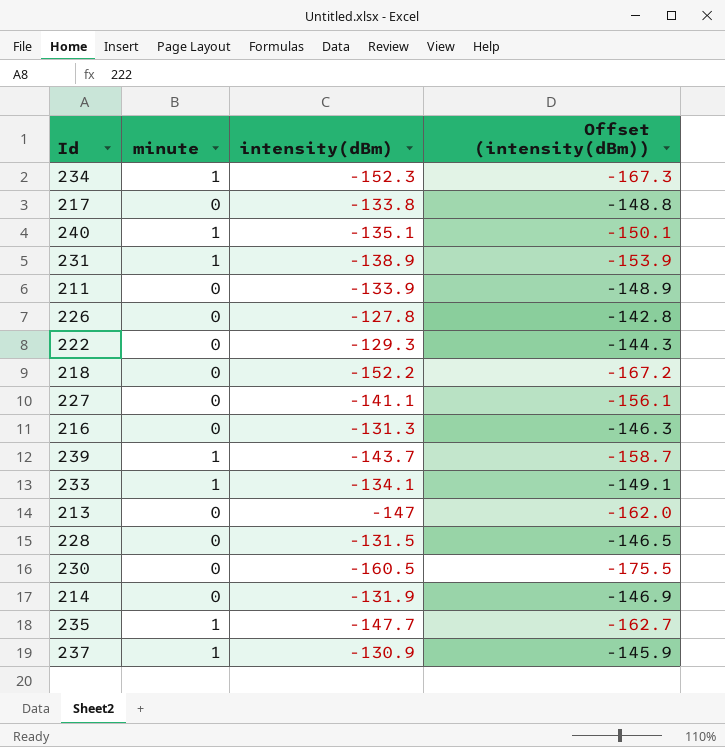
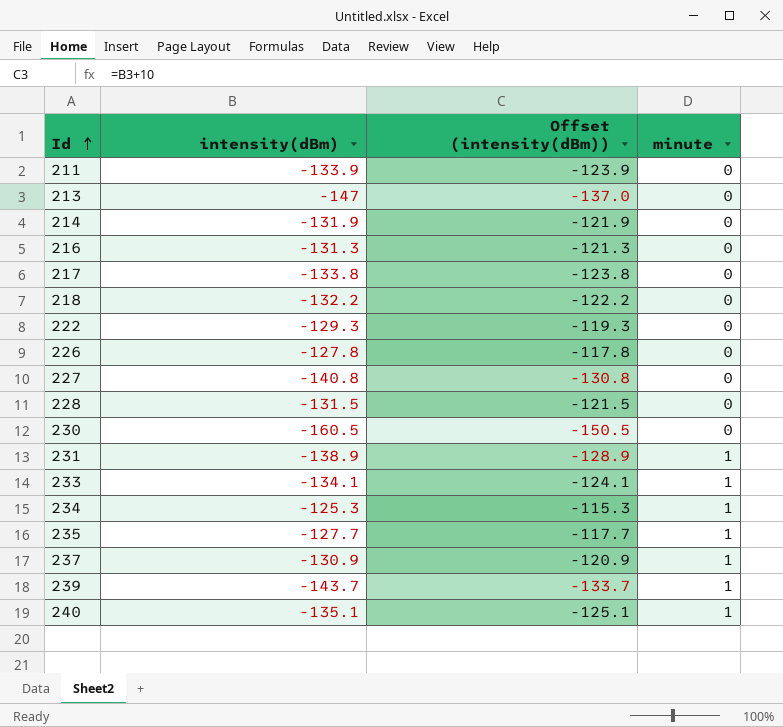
row order: none -> Id ascending
column Offset (intensity(dBm)) | formula: [intensity(dBm)] - 15 -> [intensity(dBm)] + 10
column minute | position: 2 -> 4
218 | intensity(dBm): -152.2 -> -132.2
227 | intensity(dBm): -141.1 -> -140.8
234 | intensity(dBm): -152.3 -> -125.3
235 | intensity(dBm): -147.7 -> -127.7

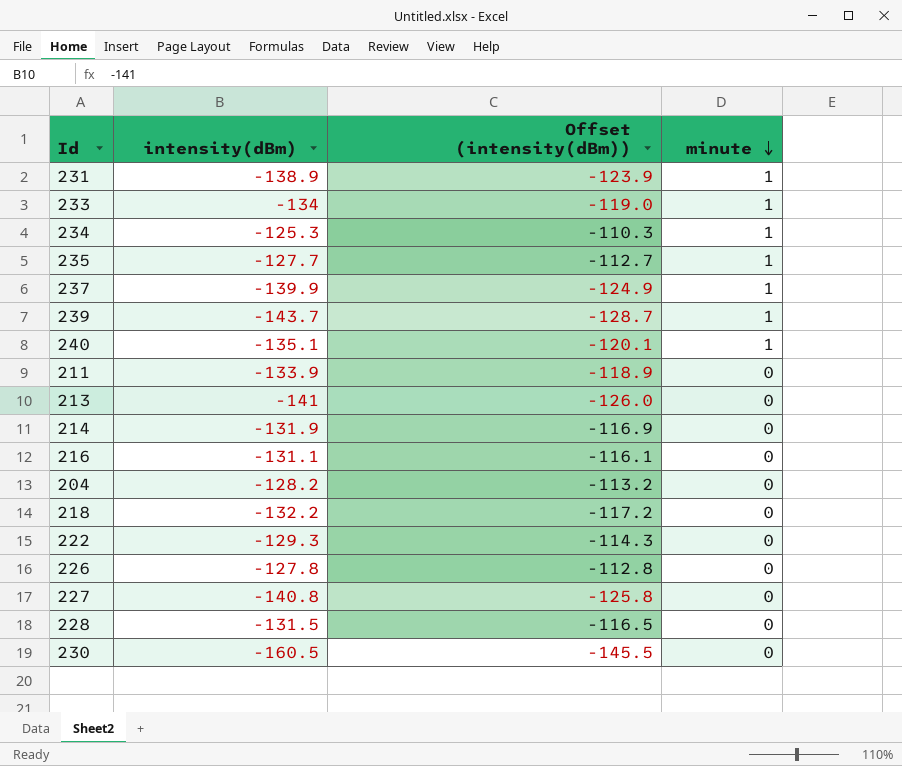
row order: Id ascending -> minute descending
column Offset (intensity(dBm)) | formula: [intensity(dBm)] + 10 -> [intensity(dBm)] + 15
row 217: -133.8 | -123.8 | 0 -> none
233 | intensity(dBm): -134.1 -> -134
237 | intensity(dBm): -130.9 -> -139.9
213 | intensity(dBm): -147 -> -141
216 | intensity(dBm): -131.3 -> -131.1
row 204: none -> -128.2 | -113.2 | 0

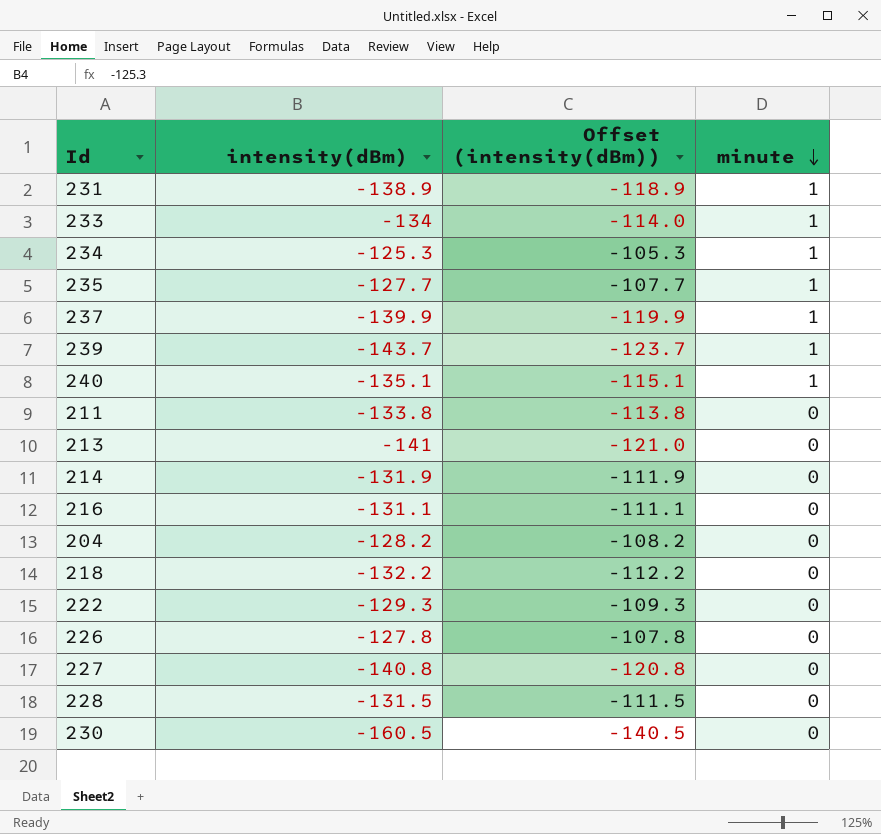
column Offset (intensity(dBm)) | formula: [intensity(dBm)] + 15 -> [intensity(dBm)] + 20
211 | intensity(dBm): -133.9 -> -133.8

